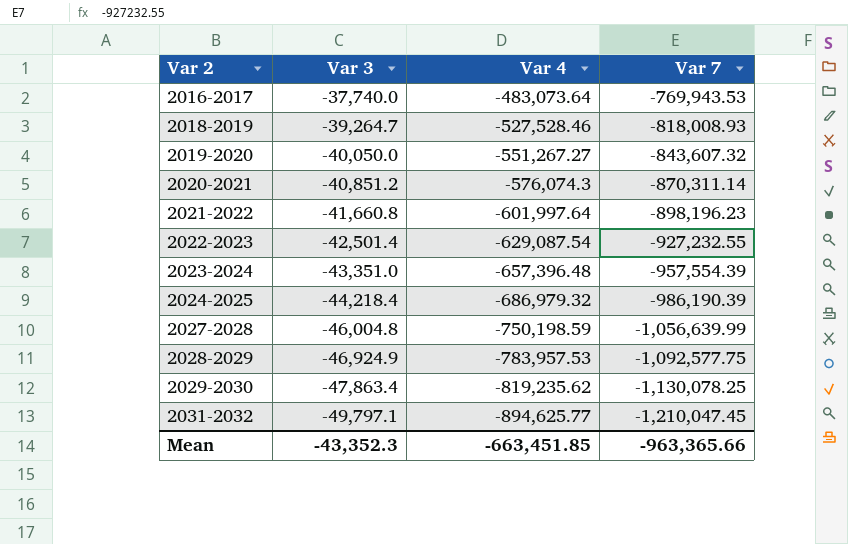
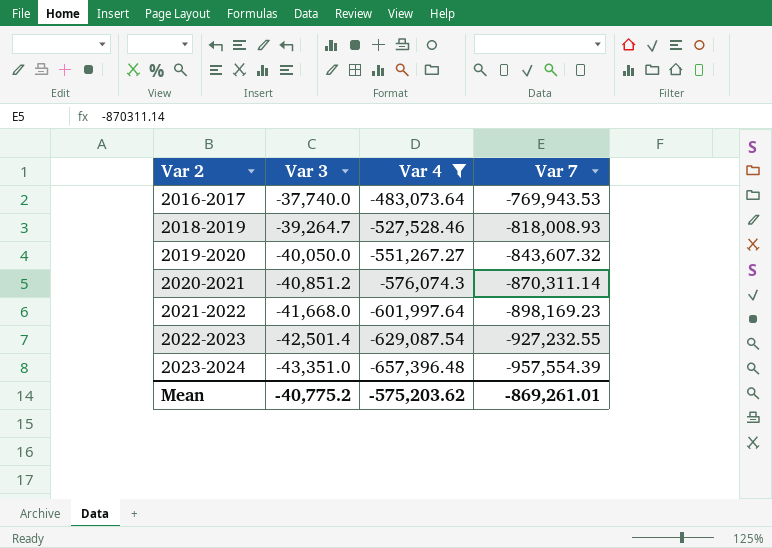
filter: none -> Var 4 >= -657,396.48
2021-2022 | Var 3: -41,660.8 -> -41,668.0
2021-2022 | Var 7: -898,196.23 -> -898,169.23
Mean | Var 3: -43,352.3 -> -40,775.2
Mean | Var 4: -663,451.85 -> -575,203.62
Mean | Var 7: -963,365.66 -> -869,261.01

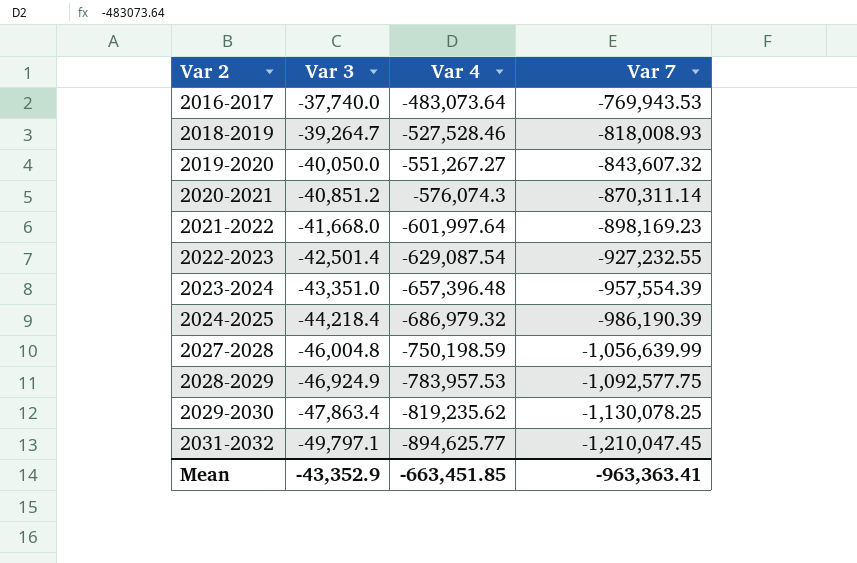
filter: Var 4 >= -657,396.48 -> none
Mean | Var 3: -40,775.2 -> -43,352.9
Mean | Var 4: -575,203.62 -> -663,451.85
Mean | Var 7: -869,261.01 -> -963,363.41

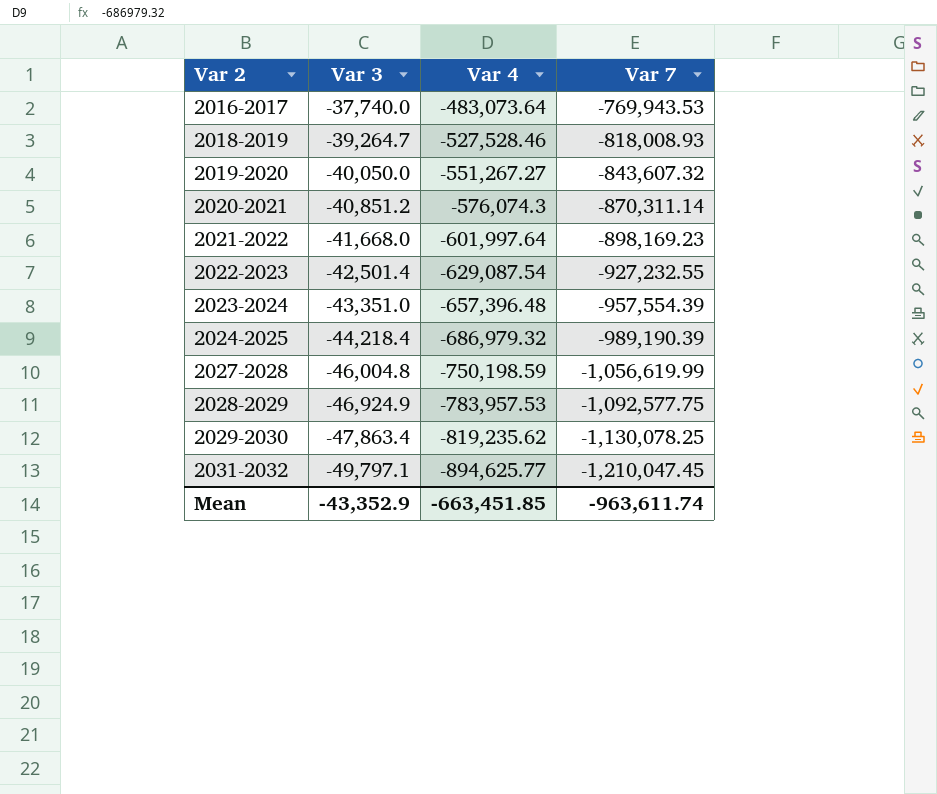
2024-2025 | Var 7: -986,190.39 -> -989,190.39
2027-2028 | Var 7: -1,056,639.99 -> -1,056,619.99
Mean | Var 7: -963,363.41 -> -963,611.74

